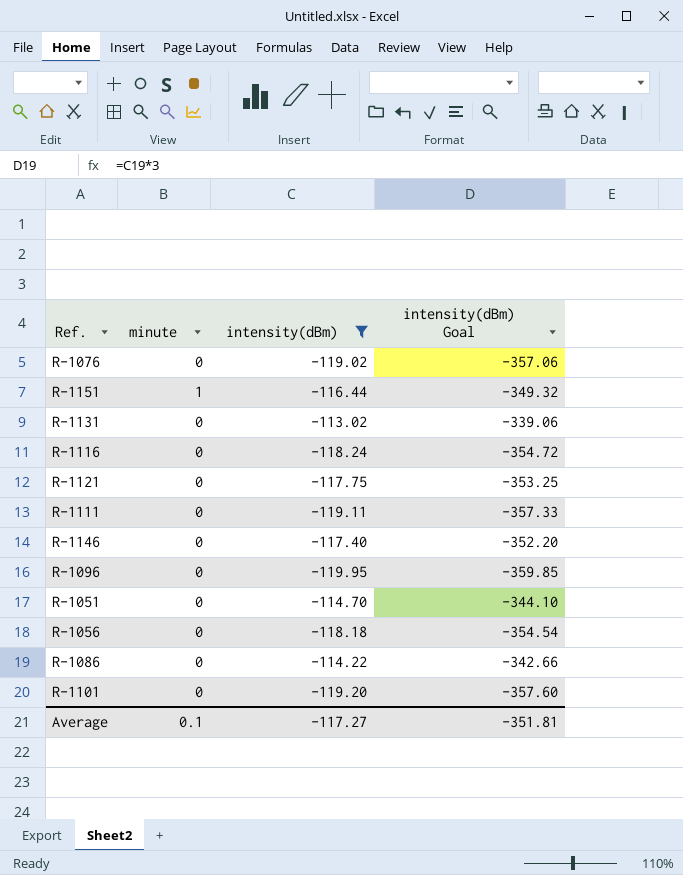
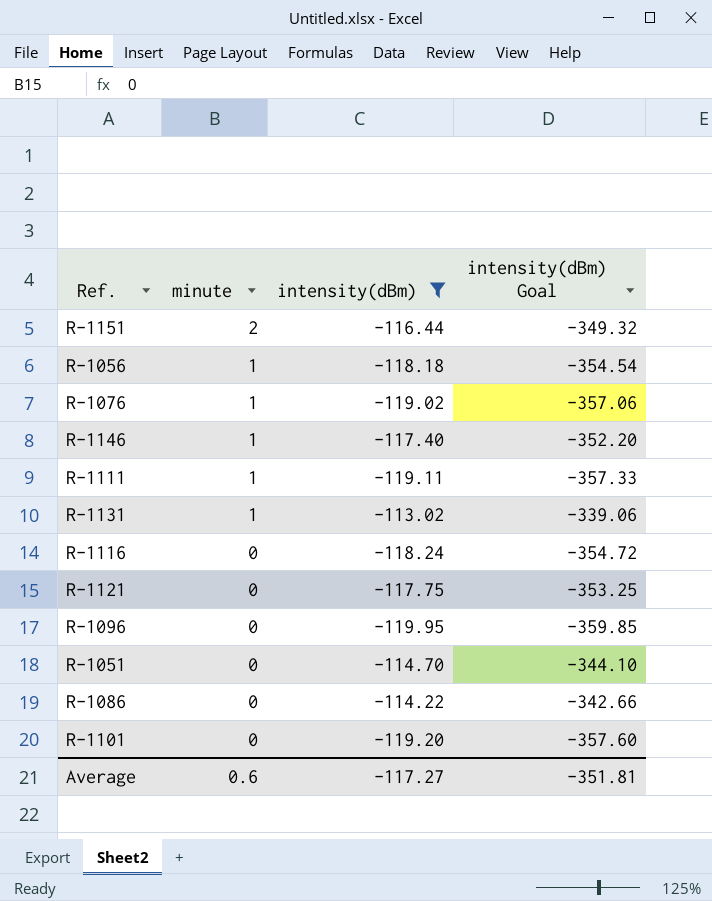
row order: none -> minute descending
R-1151 | minute: 1 -> 2
R-1056 | minute: 0 -> 1
R-1076 | minute: 0 -> 1
R-1146 | minute: 0 -> 1
R-1111 | minute: 0 -> 1
R-1131 | minute: 0 -> 1
Average | minute: 0.1 -> 0.6

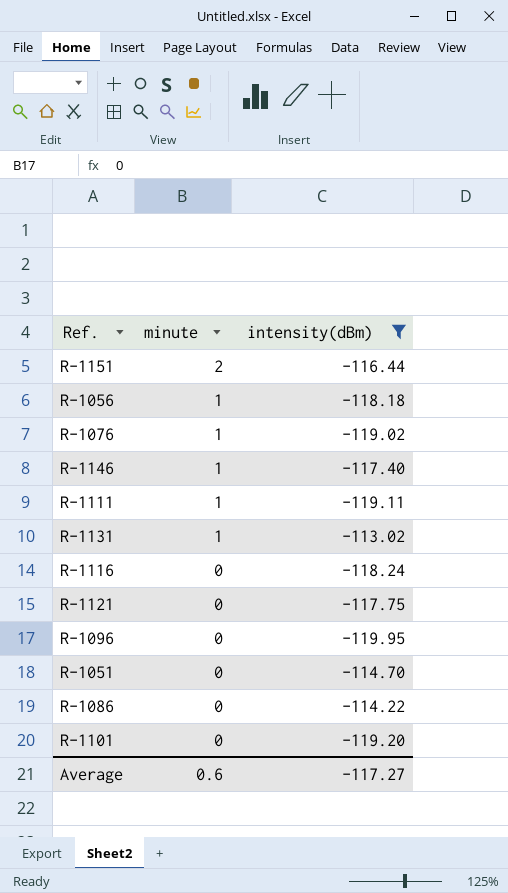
column intensity(dBm) Goal | formula: [intensity(dBm)] * 3 -> none

